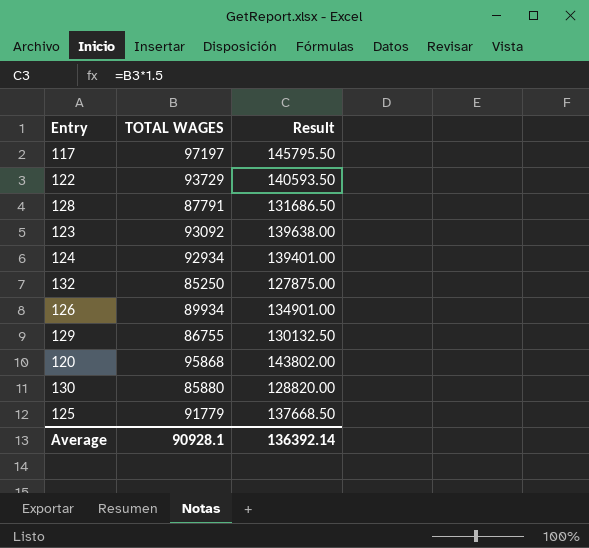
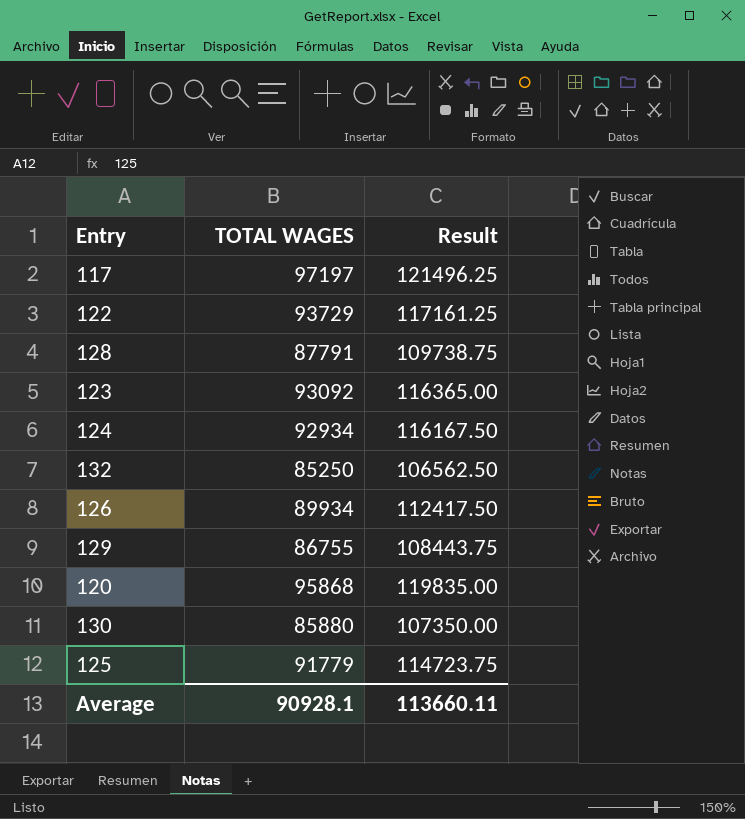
column Result | formula: [TOTAL WAGES] * 1.5 -> [TOTAL WAGES] * 1.25
Average | Result: 136392.14 -> 113660.11

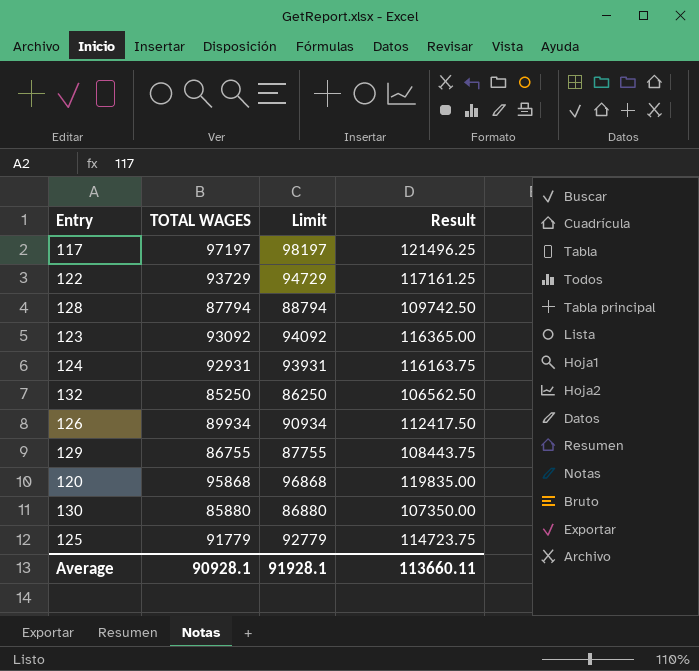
column Limit | formula: none -> [TOTAL WAGES] + 1000
128 | TOTAL WAGES: 87791 -> 87794
128 | Result: 109738.75 -> 109742.50
124 | TOTAL WAGES: 92934 -> 92931
124 | Result: 116167.50 -> 116163.75

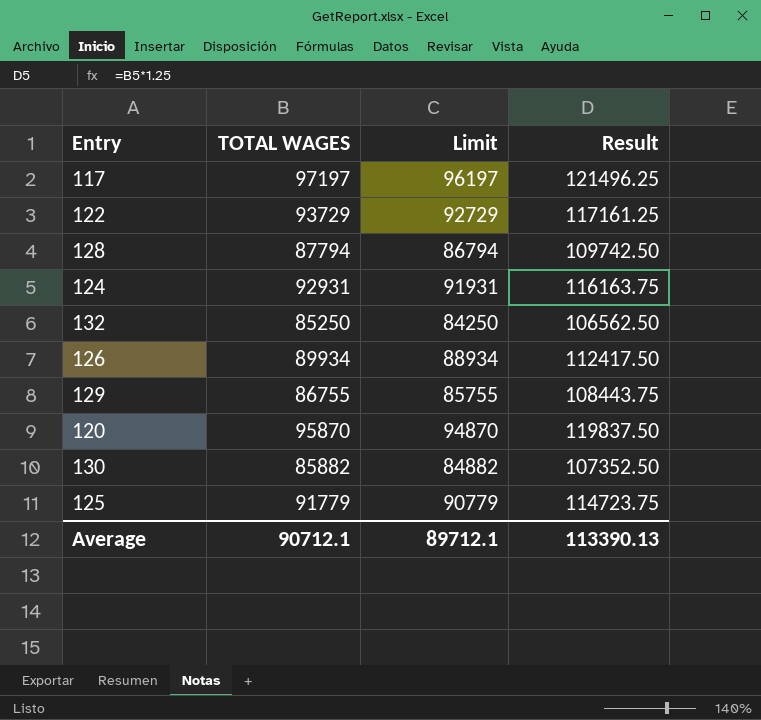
column Limit | formula: [TOTAL WAGES] + 1000 -> [TOTAL WAGES] - 1000
row 123: 93092 | 94092 | 116365.00 -> none
120 | TOTAL WAGES: 95868 -> 95870
120 | Result: 119835.00 -> 119837.50
130 | TOTAL WAGES: 85880 -> 85882
130 | Result: 107350.00 -> 107352.50
Average | TOTAL WAGES: 90928.1 -> 90712.1
Average | Limit: 91928.1 -> 89712.1
Average | Result: 113660.11 -> 113390.13

